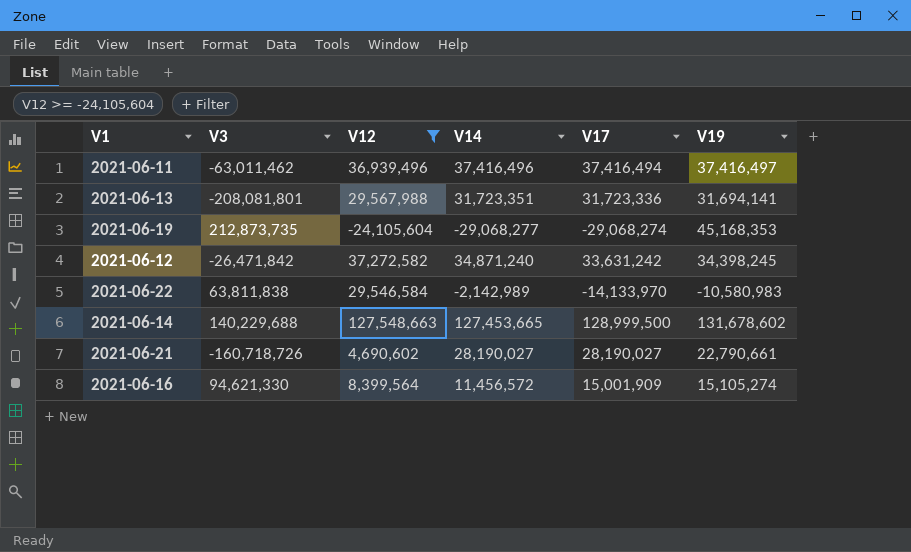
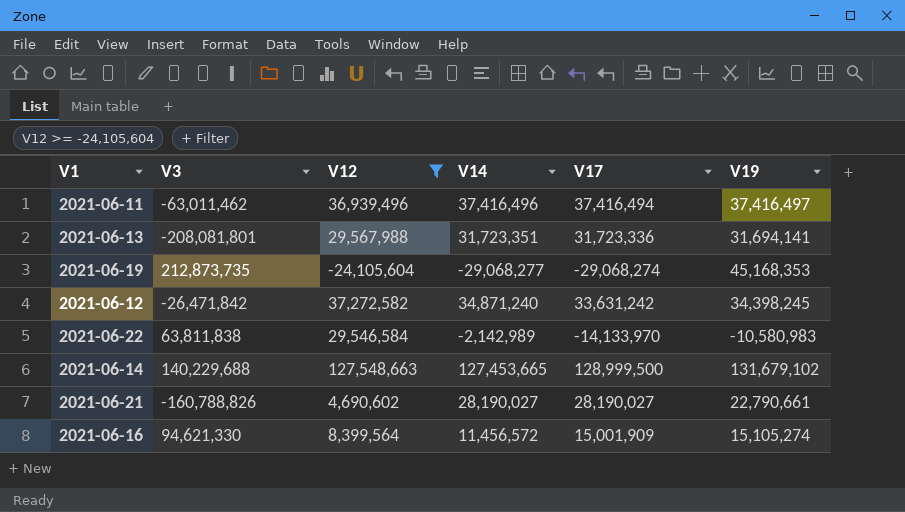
2021-06-14 | V19: 131,678,602 -> 131,679,102
2021-06-21 | V3: -160,718,726 -> -160,788,826

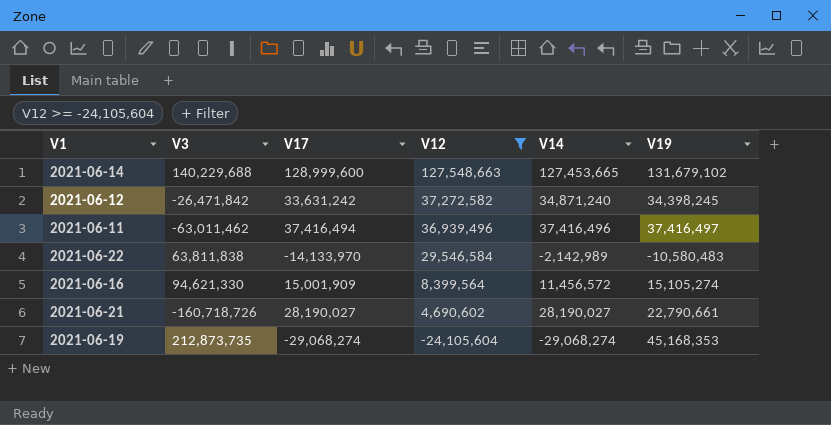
row order: none -> V12 descending
column V17 | position: 5 -> 3
row 2021-06-13: -208,081,801 | 29,567,988 | 31,723,351 | 31,723,336 | 31,694,141 -> none
2021-06-14 | V17: 128,999,500 -> 128,999,600
2021-06-22 | V19: -10,580,983 -> -10,580,483
2021-06-21 | V3: -160,788,826 -> -160,718,726
2021-06-19 | V14: -29,068,277 -> -29,068,274

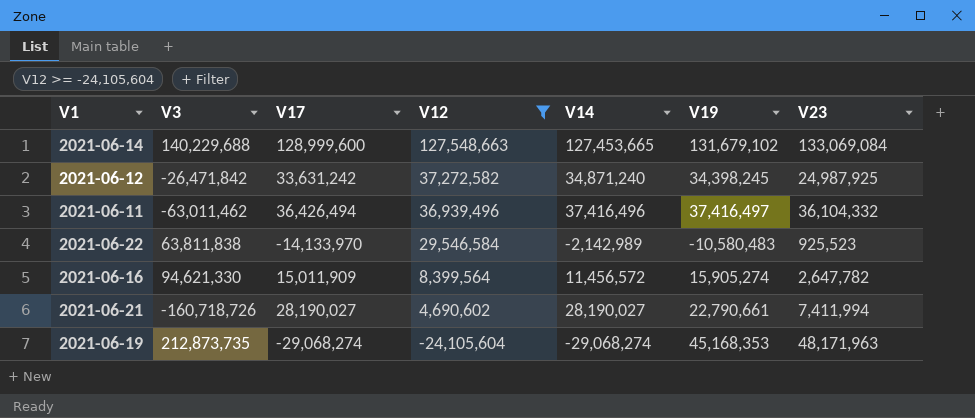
column V23 | position: none -> 7
2021-06-11 | V17: 37,416,494 -> 36,426,494
2021-06-16 | V17: 15,001,909 -> 15,011,909
2021-06-16 | V19: 15,105,274 -> 15,905,274

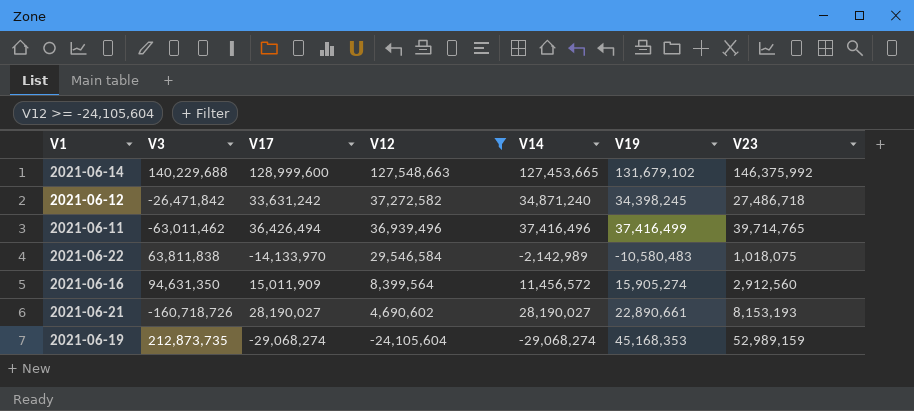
2021-06-14 | V23: 133,069,084 -> 146,375,992
2021-06-12 | V23: 24,987,925 -> 27,486,718
2021-06-11 | V19: 37,416,497 -> 37,416,499
2021-06-11 | V23: 36,104,332 -> 39,714,765
2021-06-22 | V23: 925,523 -> 1,018,075
2021-06-16 | V3: 94,621,330 -> 94,631,350
2021-06-16 | V23: 2,647,782 -> 2,912,560
2021-06-21 | V19: 22,790,661 -> 22,890,661
2021-06-21 | V23: 7,411,994 -> 8,153,193
2021-06-19 | V23: 48,171,963 -> 52,989,159

